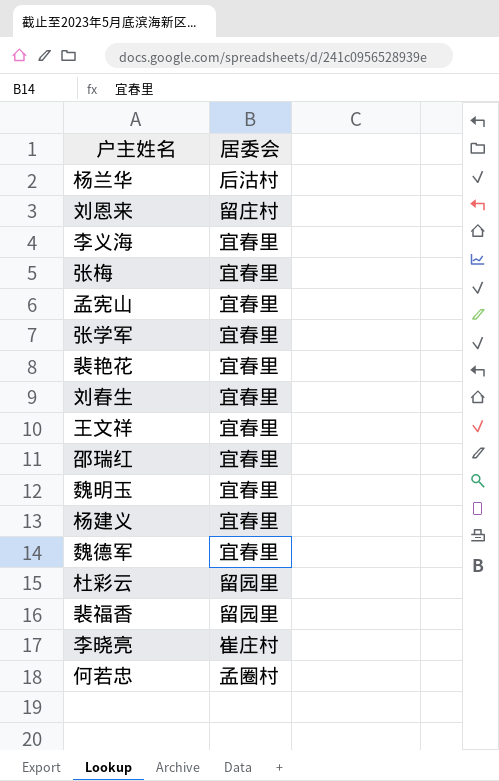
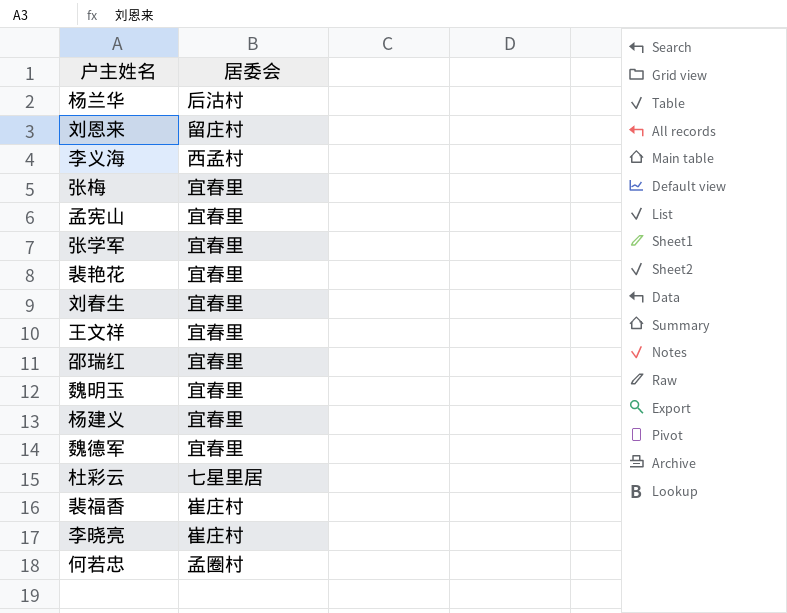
李义海 | 居委会: 宜春里 -> 西孟村
杜彩云 | 居委会: 留园里 -> 七星里居
裴福香 | 居委会: 留园里 -> 崔庄村

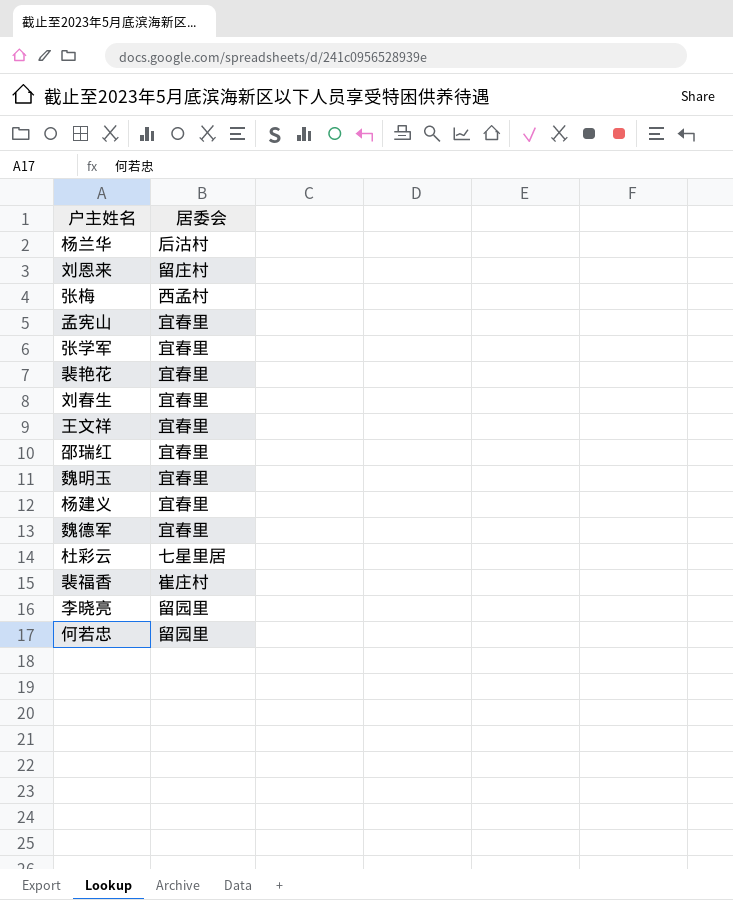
row 李义海: 西孟村 -> none
张梅 | 居委会: 宜春里 -> 西孟村
李晓亮 | 居委会: 崔庄村 -> 留园里
何若忠 | 居委会: 孟圈村 -> 留园里

